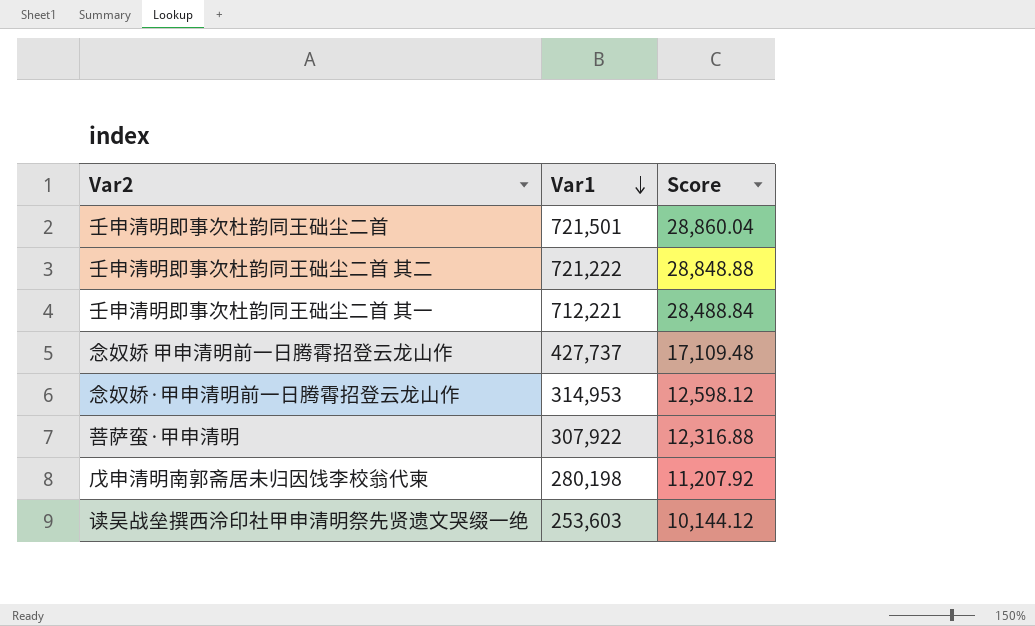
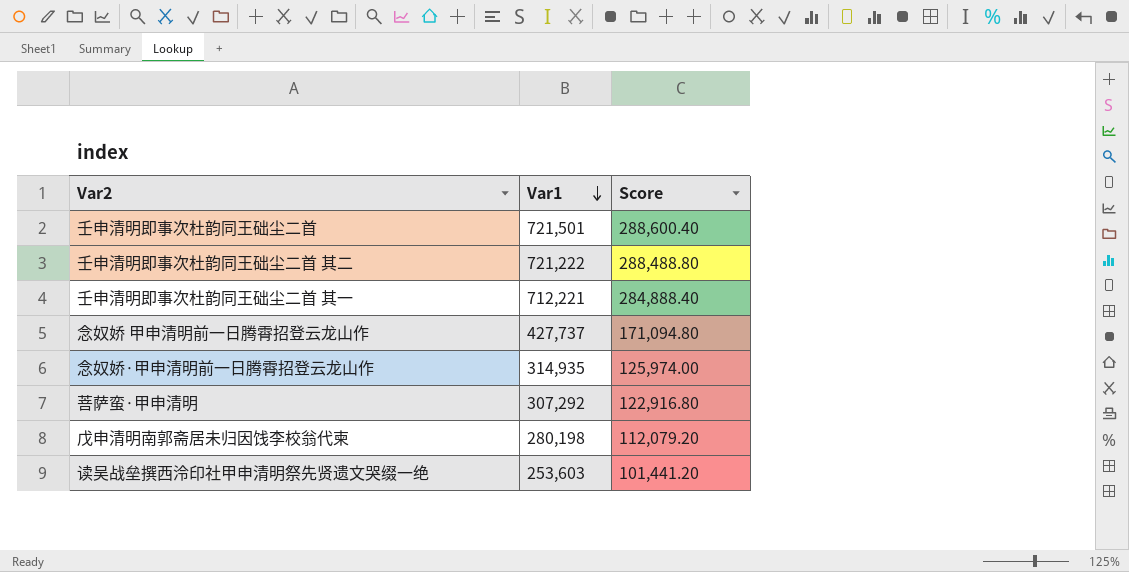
column Score | formula: [Var1] * 0.04 -> [Var1] * 0.4
念奴娇·甲申清明前一日腾霄招登云龙山作 | Var1: 314,953 -> 314,935
菩萨蛮·甲申清明 | Var1: 307,922 -> 307,292

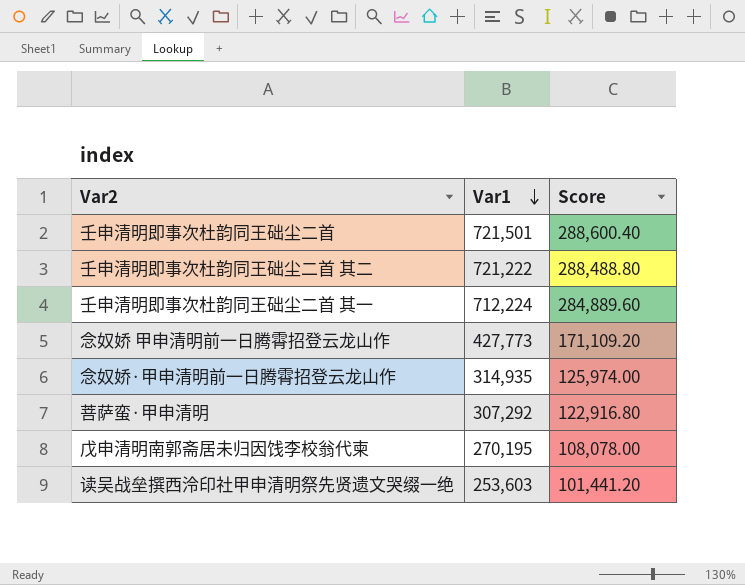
壬申清明即事次杜韵同王础尘二首 其一 | Var1: 712,221 -> 712,224
壬申清明即事次杜韵同王础尘二首 其一 | Score: 284,888.40 -> 284,889.60
念奴娇 甲申清明前一日腾霄招登云龙山作 | Var1: 427,737 -> 427,773
念奴娇 甲申清明前一日腾霄招登云龙山作 | Score: 171,094.80 -> 171,109.20
戊申清明南郭斋居未归因饯李校翁代柬 | Var1: 280,198 -> 270,195
戊申清明南郭斋居未归因饯李校翁代柬 | Score: 112,079.20 -> 108,078.00

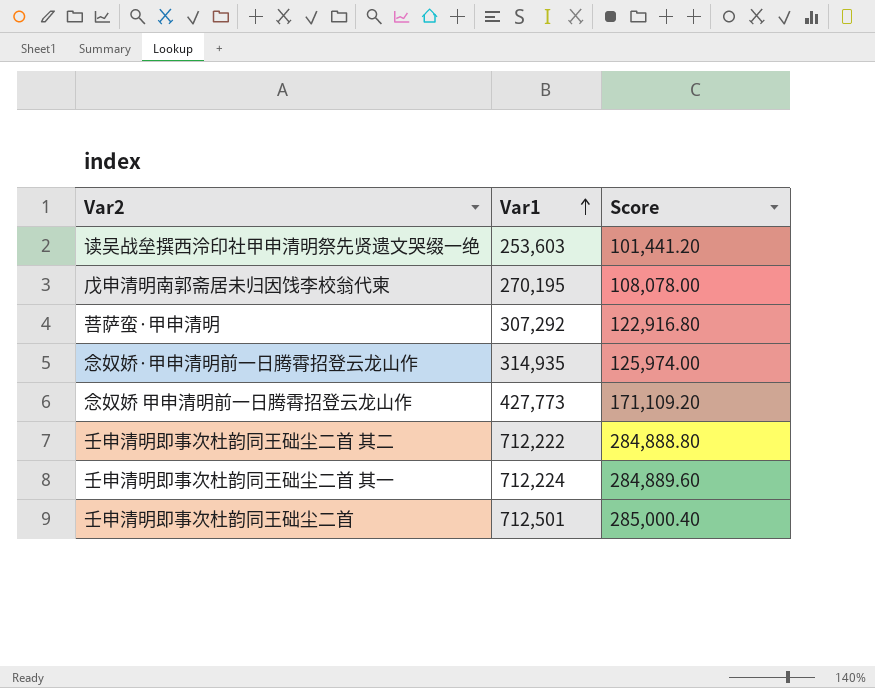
row order: Var1 descending -> Var1 ascending
壬申清明即事次杜韵同王础尘二首 其二 | Var1: 721,222 -> 712,222
壬申清明即事次杜韵同王础尘二首 其二 | Score: 288,488.80 -> 284,888.80
壬申清明即事次杜韵同王础尘二首 | Var1: 721,501 -> 712,501
壬申清明即事次杜韵同王础尘二首 | Score: 288,600.40 -> 285,000.40

